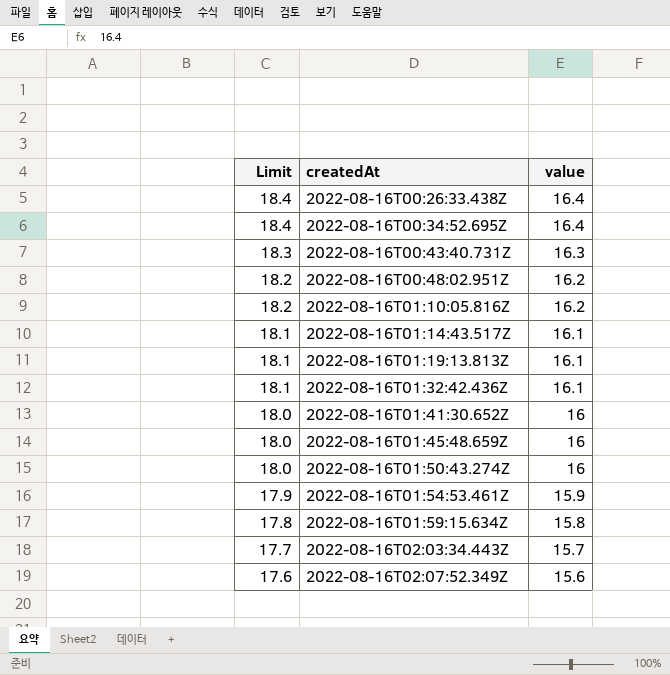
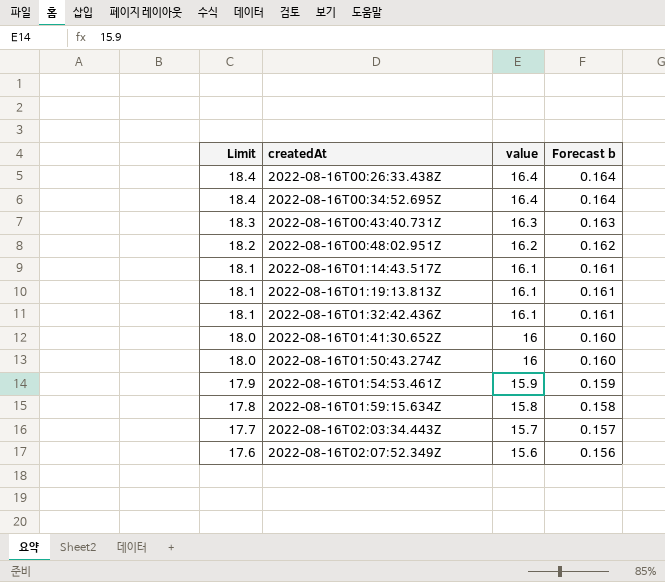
column Forecast b | formula: none -> [value] * 0.01
row 2022-08-16T01:10:05.816Z: 18.2 | 16.2 -> none
row 2022-08-16T01:45:48.659Z: 18.0 | 16 -> none

